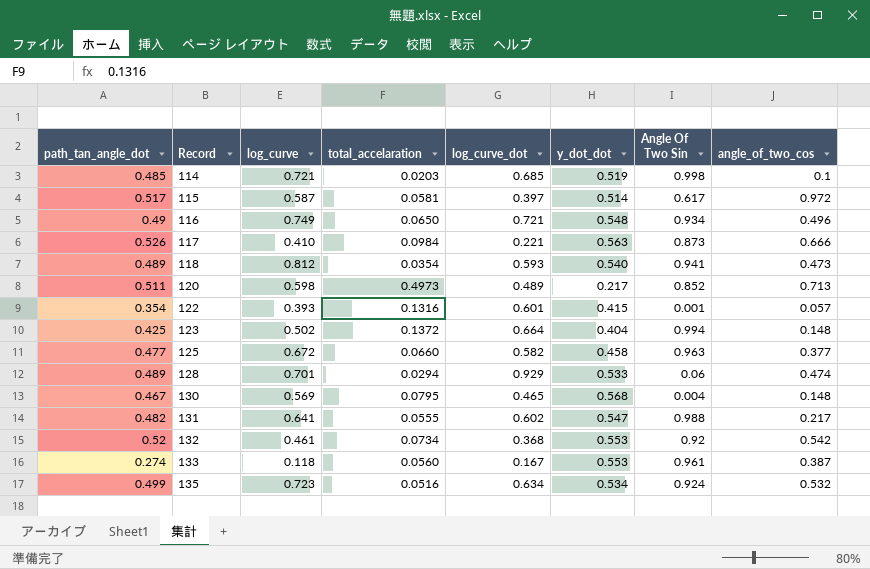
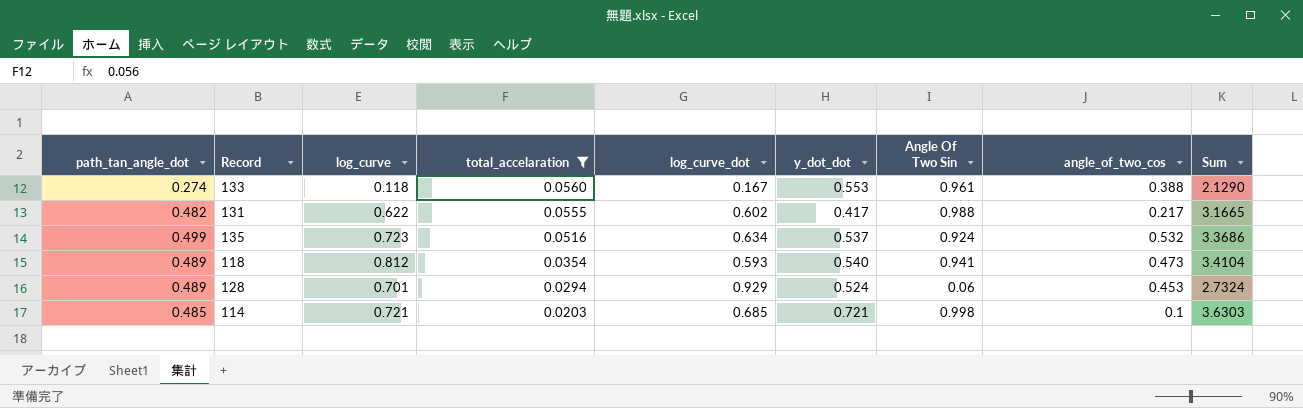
filter: none -> total_accelaration <= 0.0560
row order: Record ascending -> total_accelaration descending
column Sum | formula: none -> [path_tan_angle_dot] + [log_curve] + [total_accelaration] + [log_curve_dot] + [y_dot_dot] + [Angle Of Two Sin]
133 | angle_of_two_cos: 0.387 -> 0.388
131 | log_curve: 0.641 -> 0.622
131 | y_dot_dot: 0.547 -> 0.417
135 | y_dot_dot: 0.534 -> 0.537
128 | y_dot_dot: 0.533 -> 0.524
128 | angle_of_two_cos: 0.474 -> 0.453
114 | y_dot_dot: 0.519 -> 0.721

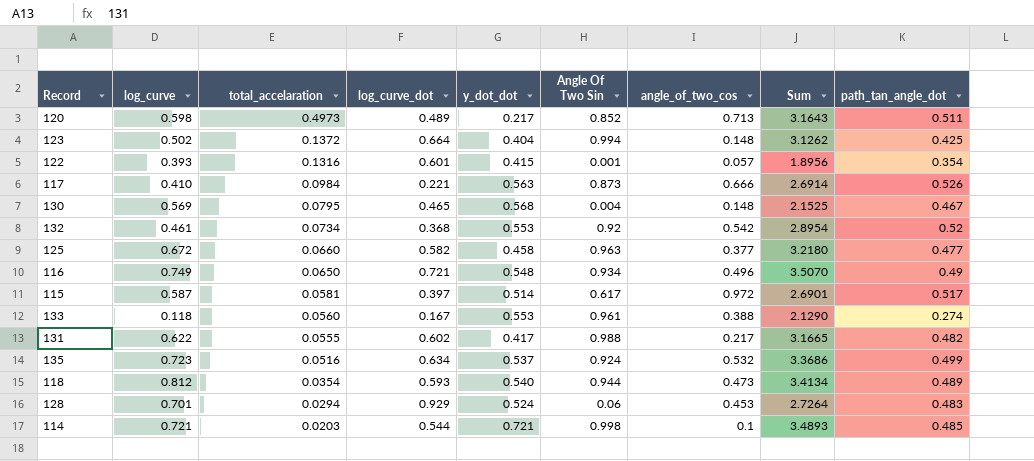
filter: total_accelaration <= 0.0560 -> none
column path_tan_angle_dot | position: 1 -> 9
118 | Angle Of Two Sin: 0.941 -> 0.944
118 | Sum: 3.4104 -> 3.4134
128 | Sum: 2.7324 -> 2.7264
128 | path_tan_angle_dot: 0.489 -> 0.483
114 | log_curve_dot: 0.685 -> 0.544
114 | Sum: 3.6303 -> 3.4893

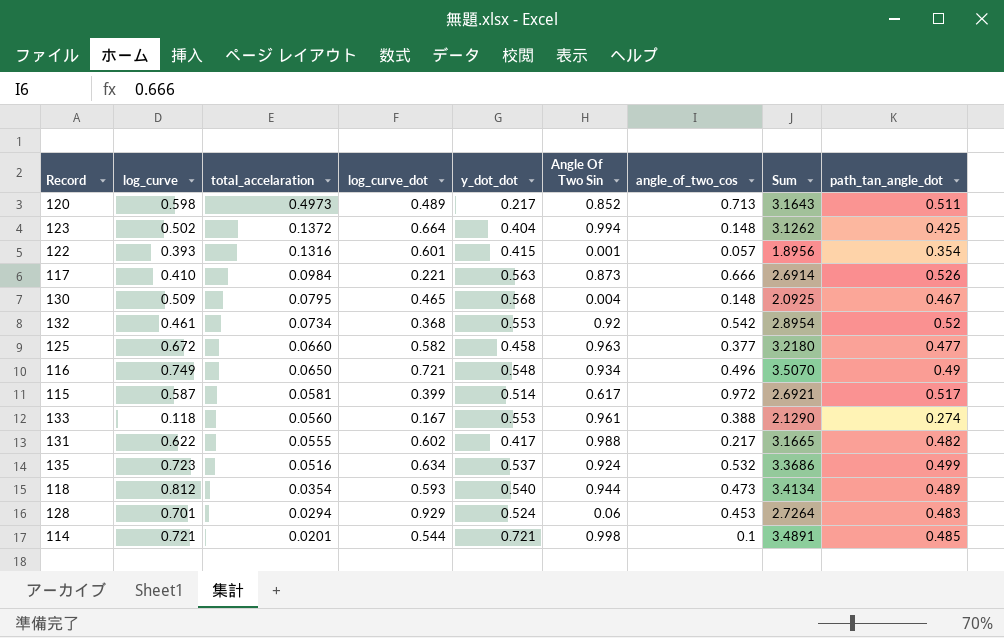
130 | log_curve: 0.569 -> 0.509
130 | Sum: 2.1525 -> 2.0925
115 | log_curve_dot: 0.397 -> 0.399
115 | Sum: 2.6901 -> 2.6921
114 | total_accelaration: 0.0203 -> 0.0201
114 | Sum: 3.4893 -> 3.4891

